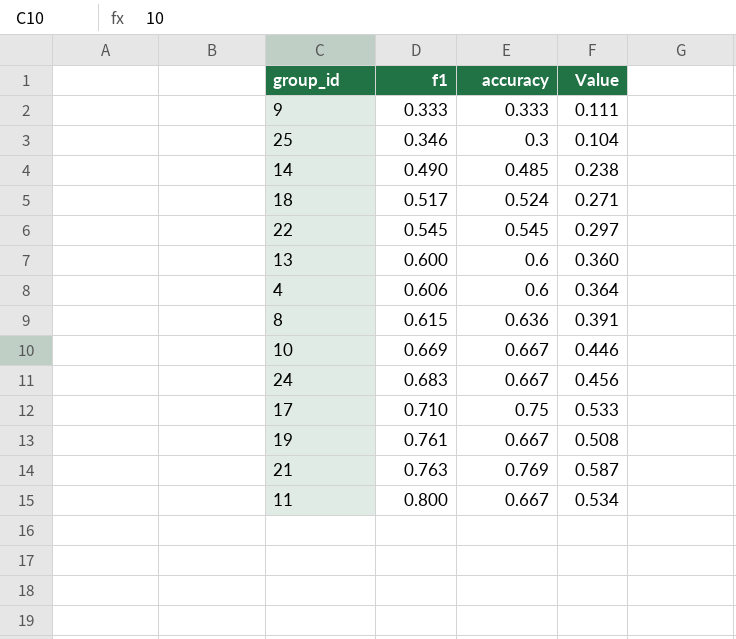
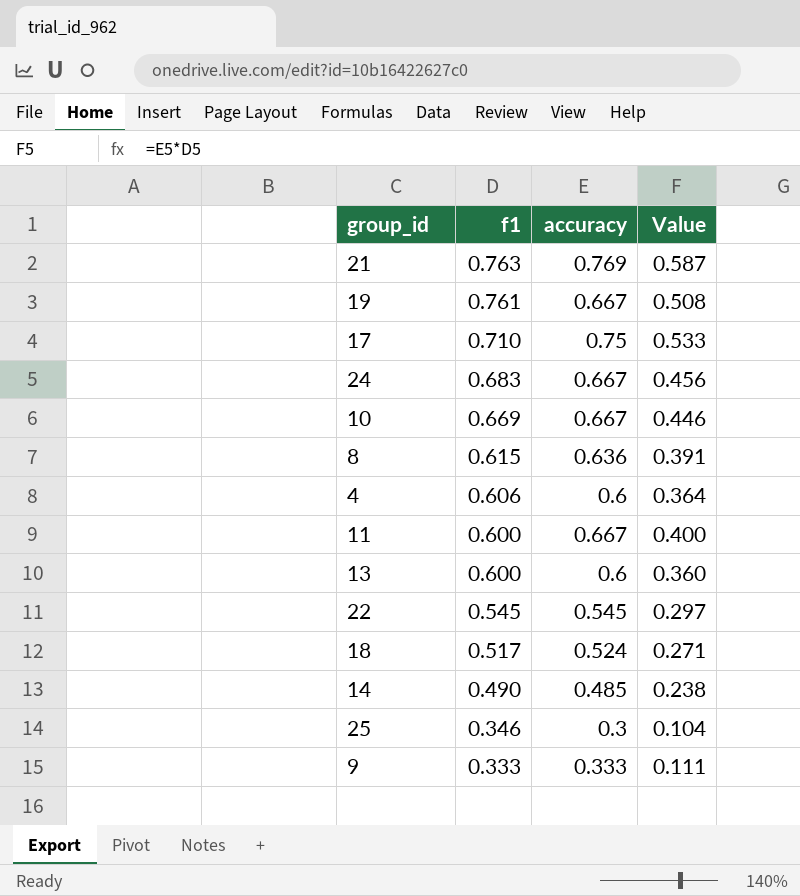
row order: f1 ascending -> f1 descending
11 | f1: 0.800 -> 0.600
11 | Value: 0.534 -> 0.400

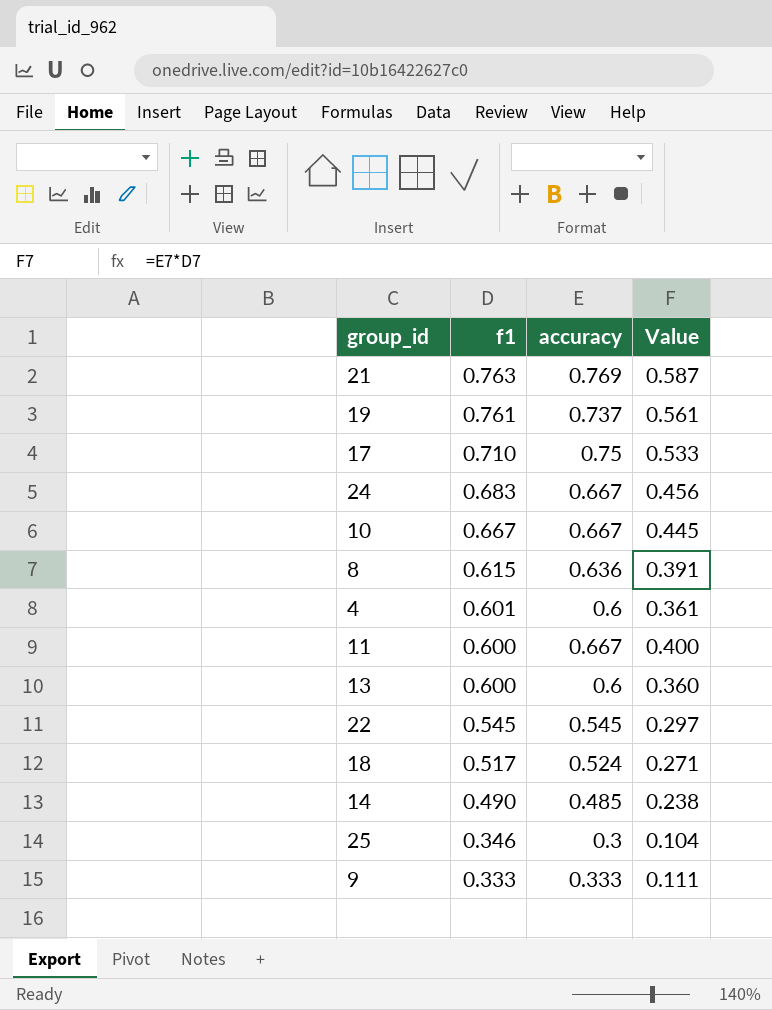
19 | accuracy: 0.667 -> 0.737
19 | Value: 0.508 -> 0.561
10 | f1: 0.669 -> 0.667
10 | Value: 0.446 -> 0.445
4 | f1: 0.606 -> 0.601
4 | Value: 0.364 -> 0.361

